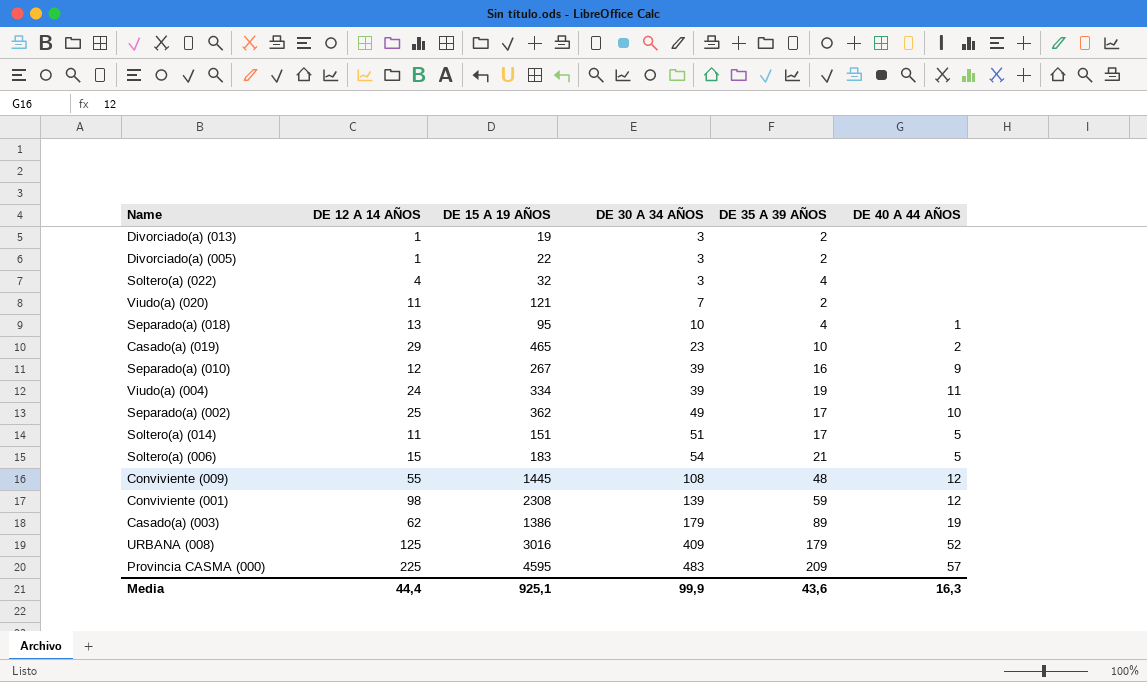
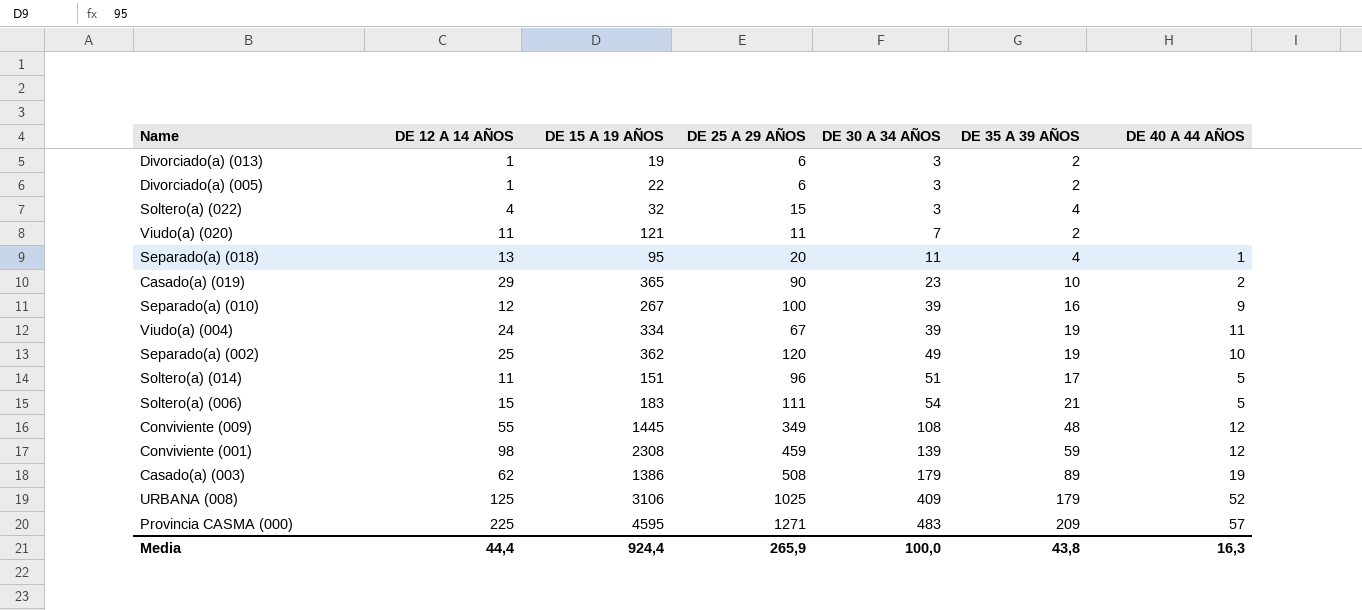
column DE 25 A 29 AÑOS | position: none -> 4
Separado(a) (018) | DE 30 A 34 AÑOS: 10 -> 11
Casado(a) (019) | DE 15 A 19 AÑOS: 465 -> 365
Separado(a) (002) | DE 35 A 39 AÑOS: 17 -> 19
URBANA (008) | DE 15 A 19 AÑOS: 3016 -> 3106
Media | DE 15 A 19 AÑOS: 925,1 -> 924,4
Media | DE 30 A 34 AÑOS: 99,9 -> 100,0
Media | DE 35 A 39 AÑOS: 43,6 -> 43,8

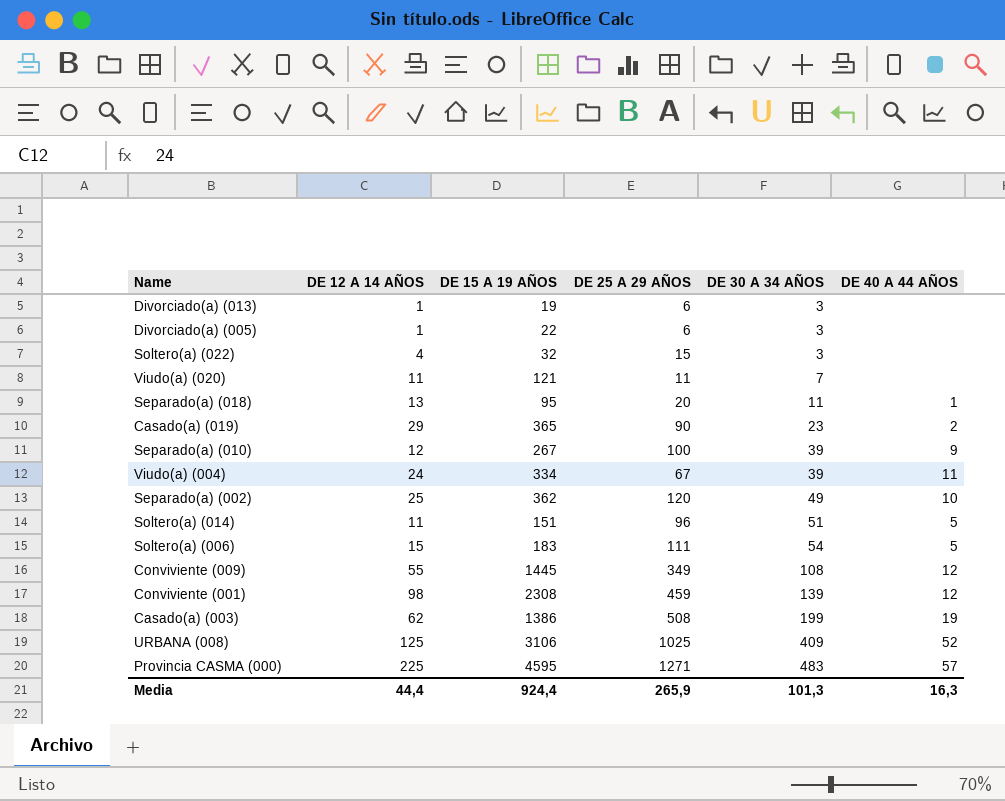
column DE 35 A 39 AÑOS | position: 6 -> none
Casado(a) (003) | DE 30 A 34 AÑOS: 179 -> 199
Media | DE 30 A 34 AÑOS: 100,0 -> 101,3

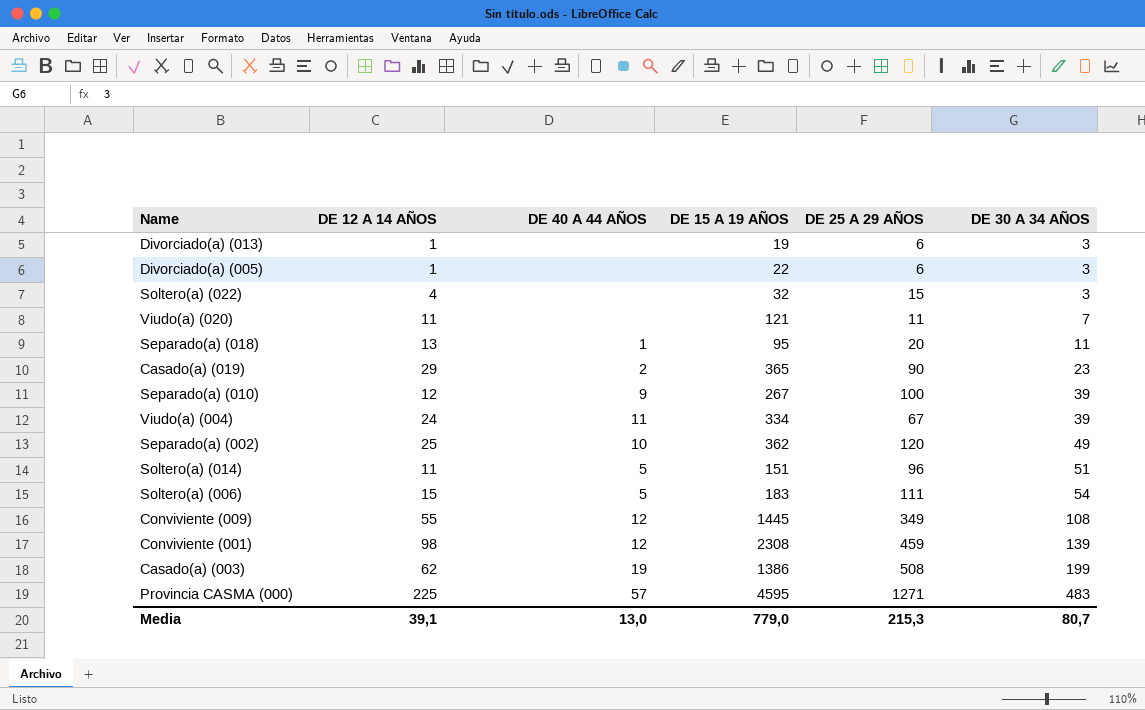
column DE 40 A 44 AÑOS | position: 6 -> 3
row URBANA (008): 125 | 3106 | 1025 | 409 | 52 -> none
Media | DE 12 A 14 AÑOS: 44,4 -> 39,1
Media | DE 40 A 44 AÑOS: 16,3 -> 13,0
Media | DE 15 A 19 AÑOS: 924,4 -> 779,0
Media | DE 25 A 29 AÑOS: 265,9 -> 215,3
Media | DE 30 A 34 AÑOS: 101,3 -> 80,7

